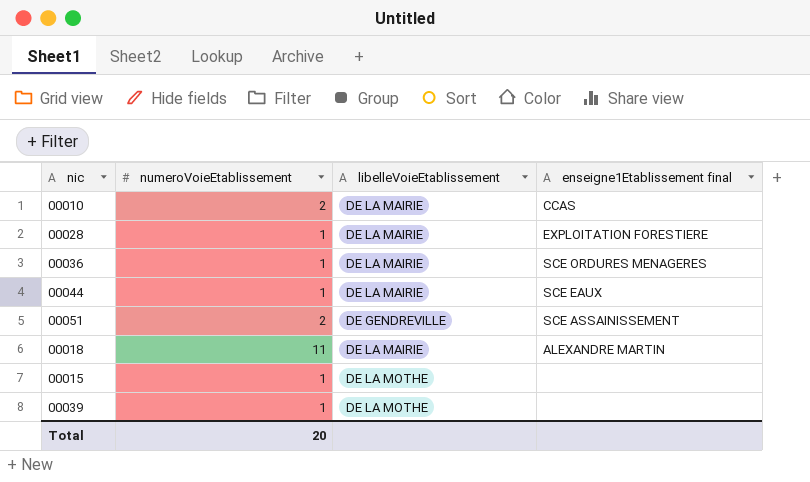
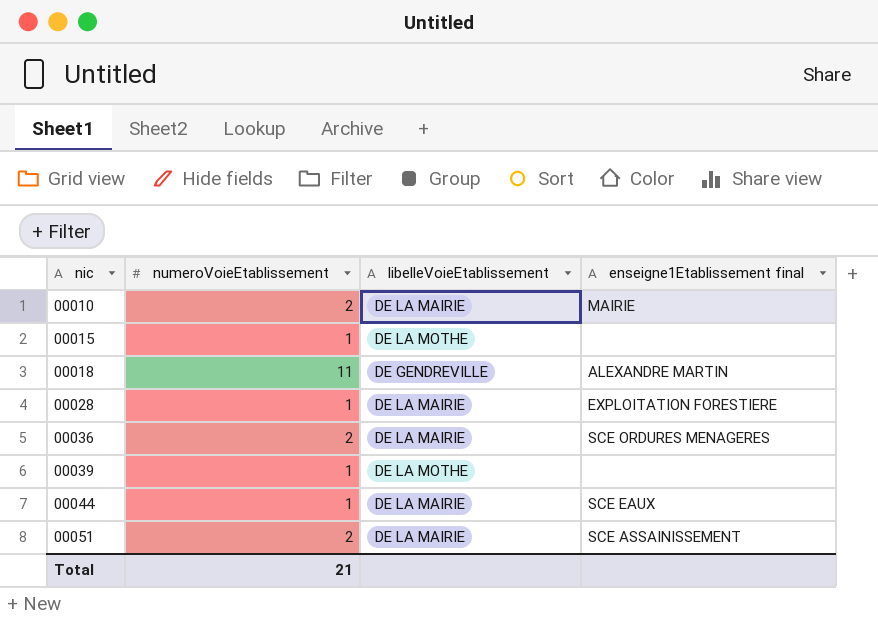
row order: none -> nic ascending
00010 | enseigne1Etablissement final: CCAS -> MAIRIE
00018 | libelleVoieEtablissement: DE LA MAIRIE -> DE GENDREVILLE
00036 | numeroVoieEtablissement: 1 -> 2
00051 | libelleVoieEtablissement: DE GENDREVILLE -> DE LA MAIRIE
Total | numeroVoieEtablissement: 20 -> 21

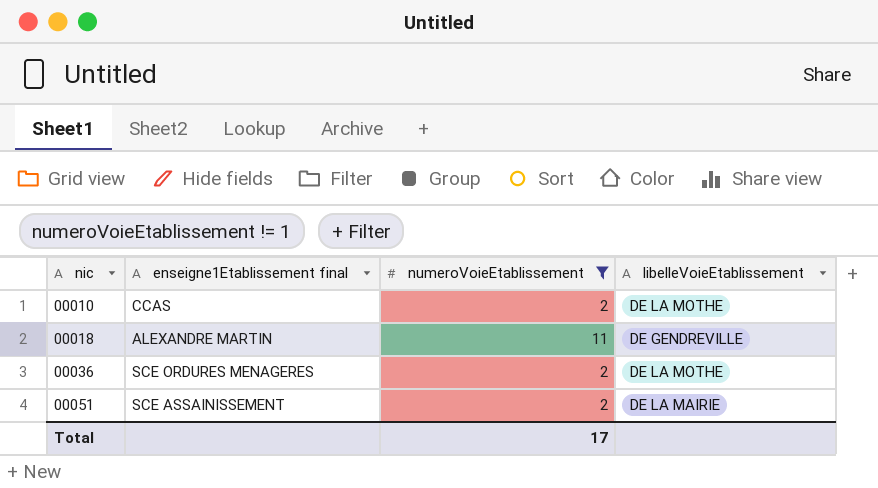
filter: none -> numeroVoieEtablissement != 1
column enseigne1Etablissement final | position: 4 -> 2
00010 | enseigne1Etablissement final: MAIRIE -> CCAS
00010 | libelleVoieEtablissement: DE LA MAIRIE -> DE LA MOTHE
00036 | libelleVoieEtablissement: DE LA MAIRIE -> DE LA MOTHE
Total | numeroVoieEtablissement: 21 -> 17

